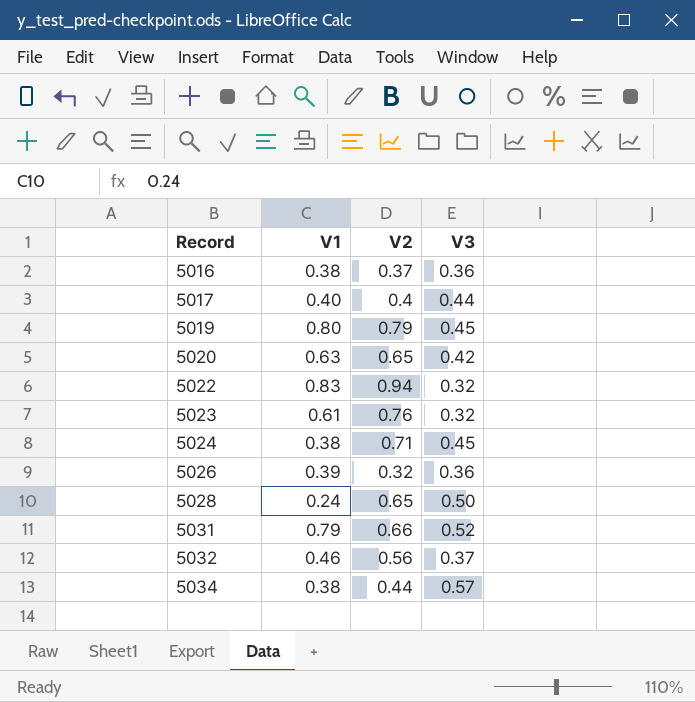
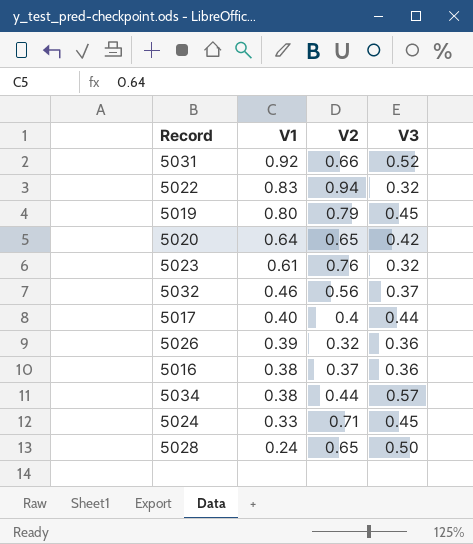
row order: Record ascending -> V1 descending
5031 | V1: 0.79 -> 0.92
5020 | V1: 0.63 -> 0.64
5024 | V1: 0.38 -> 0.33

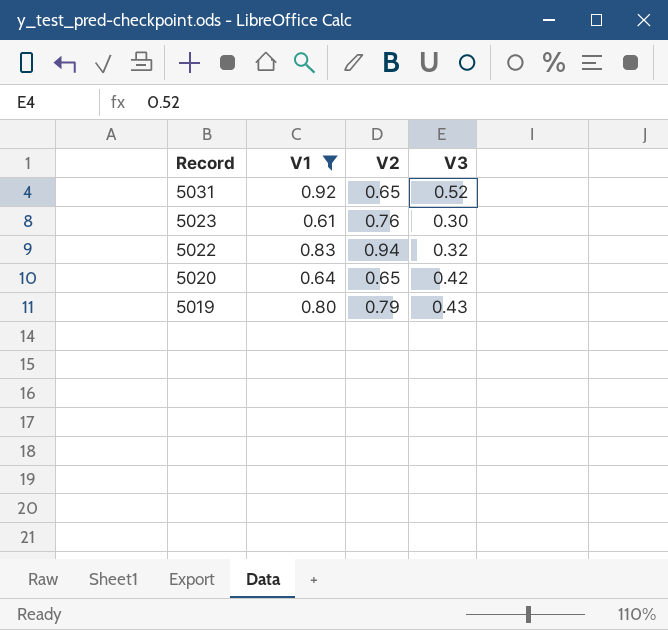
filter: none -> V1 >= 0.61
row order: V1 descending -> Record descending
5031 | V2: 0.66 -> 0.65
5023 | V3: 0.32 -> 0.30
5019 | V3: 0.45 -> 0.43

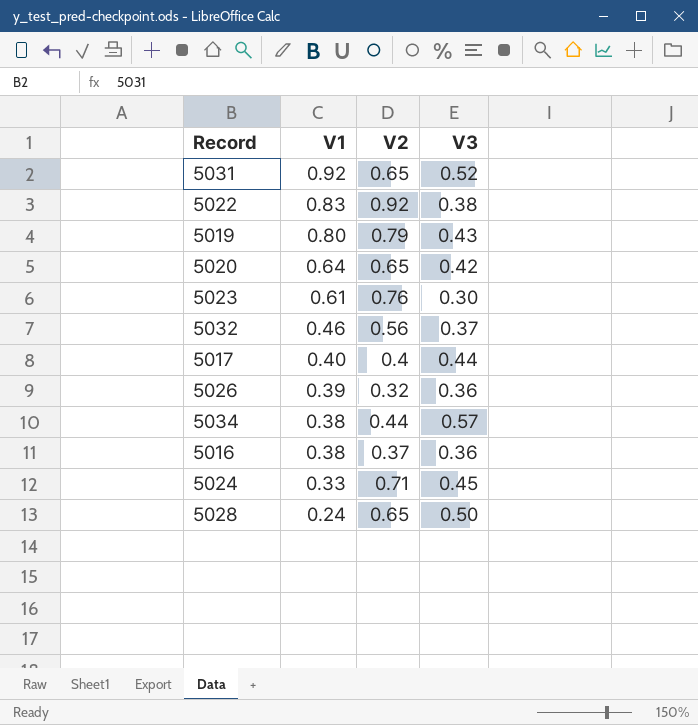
filter: V1 >= 0.61 -> none
row order: Record descending -> V1 descending
5022 | V2: 0.94 -> 0.92
5022 | V3: 0.32 -> 0.38

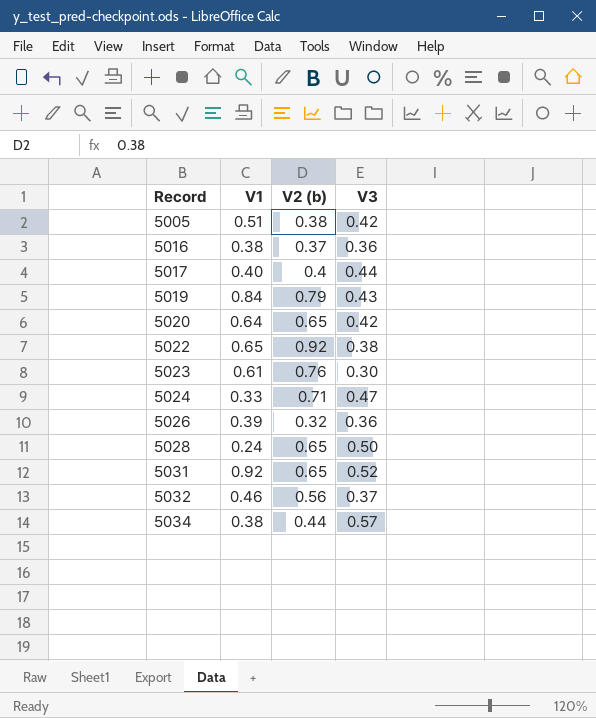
row order: V1 descending -> Record ascending
column name: V2 -> V2 (b)
row 5005: none -> 0.51 | 0.38 | 0.42
5019 | V1: 0.80 -> 0.84
5022 | V1: 0.83 -> 0.65
5024 | V3: 0.45 -> 0.47

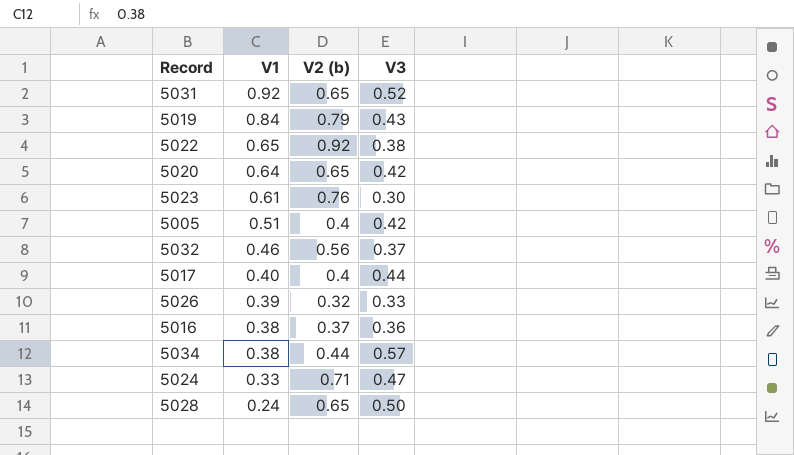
row order: Record ascending -> V1 descending
5005 | V2 (b): 0.38 -> 0.4
5026 | V3: 0.36 -> 0.33

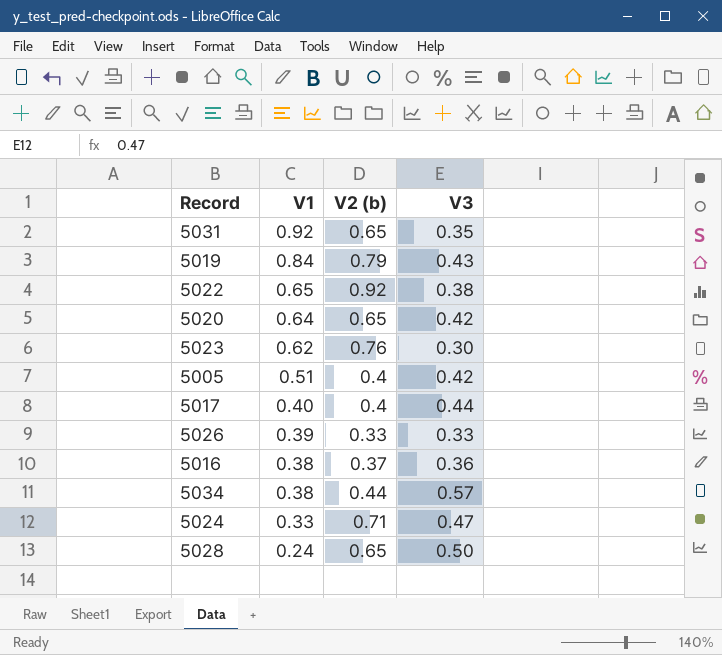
row 5032: 0.46 | 0.56 | 0.37 -> none
5031 | V3: 0.52 -> 0.35
5023 | V1: 0.61 -> 0.62
5026 | V2 (b): 0.32 -> 0.33

